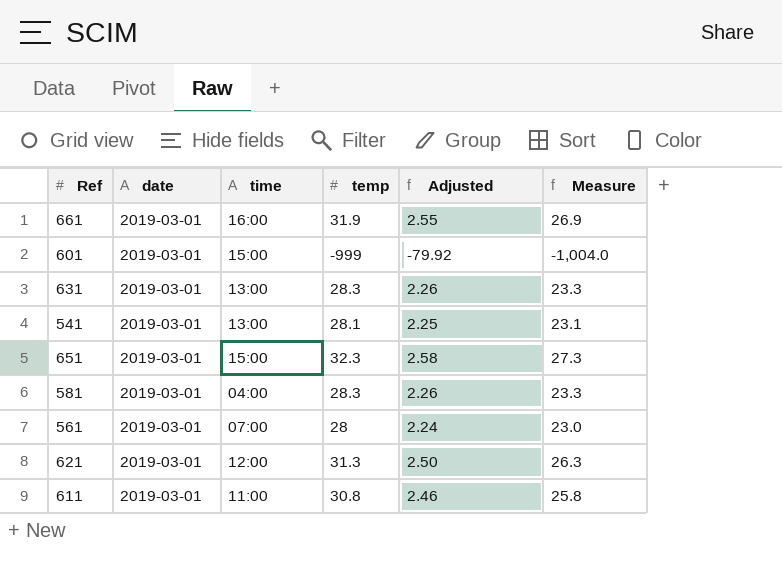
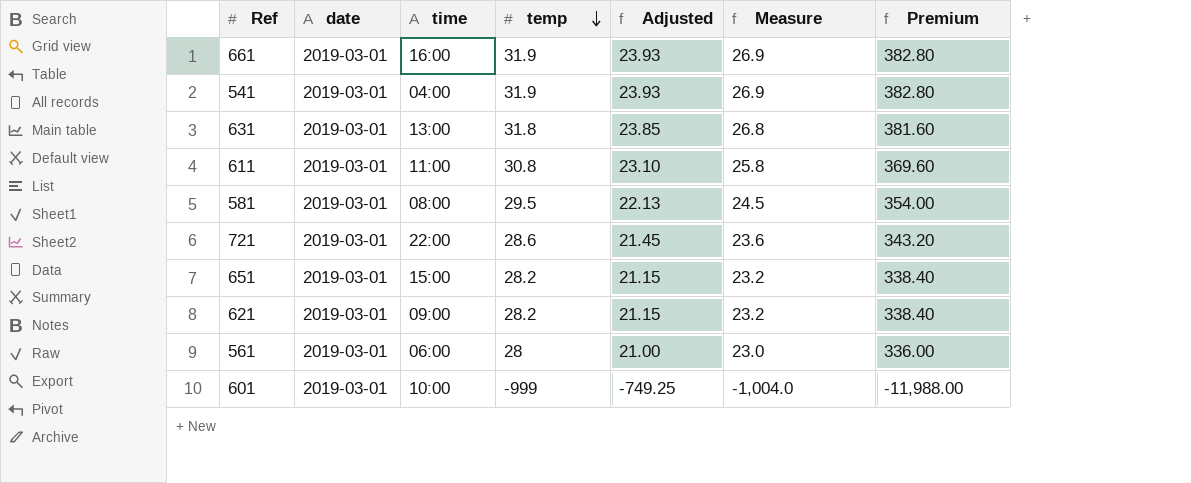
row order: none -> temp descending
column Adjusted | formula: [temp] * 0.08 -> [temp] * 0.75
column Premium | formula: none -> [temp] * 12
541 | time: 13:00 -> 04:00
541 | temp: 28.1 -> 31.9
541 | Measure: 23.1 -> 26.9
631 | temp: 28.3 -> 31.8
631 | Measure: 23.3 -> 26.8
581 | time: 04:00 -> 08:00
581 | temp: 28.3 -> 29.5
581 | Measure: 23.3 -> 24.5
row 721: none -> 2019-03-01 | 22:00 | 28.6 | 21.45 | 23.6 | 343.20
651 | temp: 32.3 -> 28.2
651 | Measure: 27.3 -> 23.2
621 | time: 12:00 -> 09:00
621 | temp: 31.3 -> 28.2
621 | Measure: 26.3 -> 23.2
561 | time: 07:00 -> 06:00
601 | time: 15:00 -> 10:00

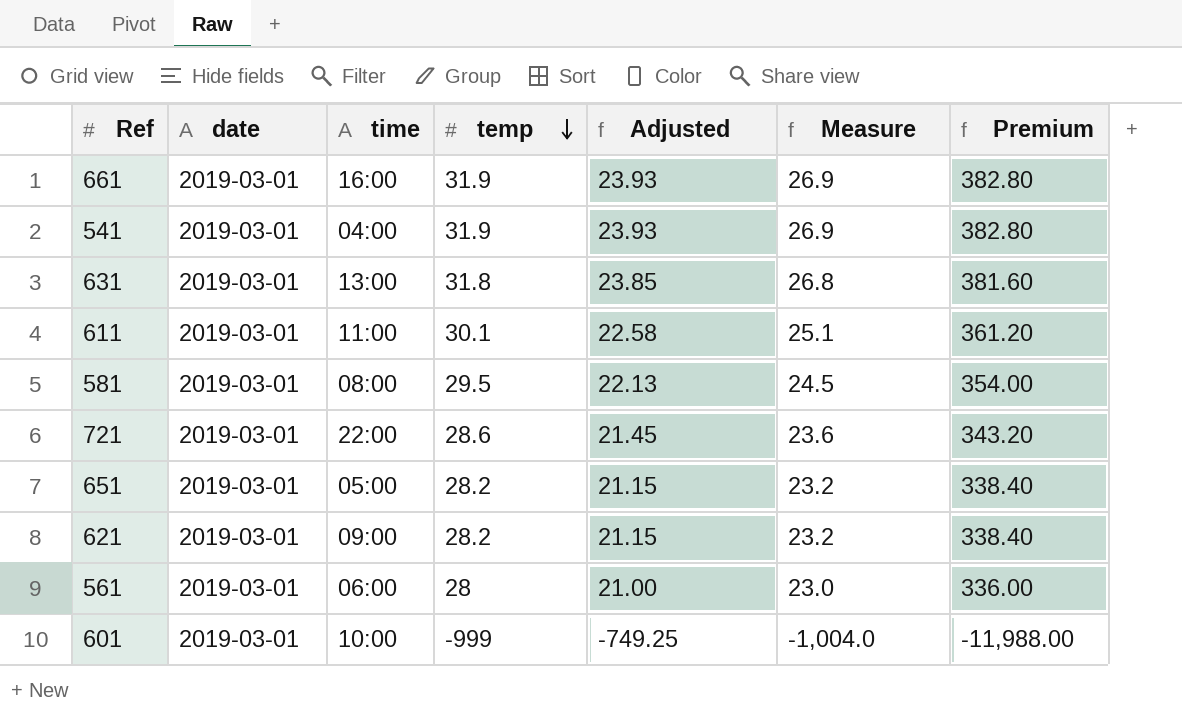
611 | temp: 30.8 -> 30.1
611 | Adjusted: 23.10 -> 22.58
611 | Measure: 25.8 -> 25.1
611 | Premium: 369.60 -> 361.20
651 | time: 15:00 -> 05:00

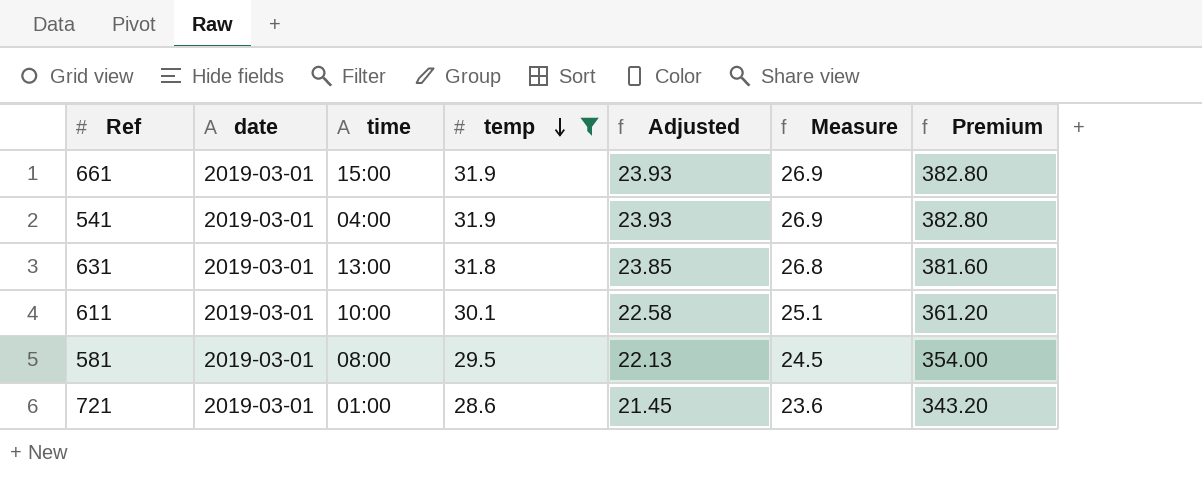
filter: none -> temp >= 28.6
661 | time: 16:00 -> 15:00
611 | time: 11:00 -> 10:00
721 | time: 22:00 -> 01:00

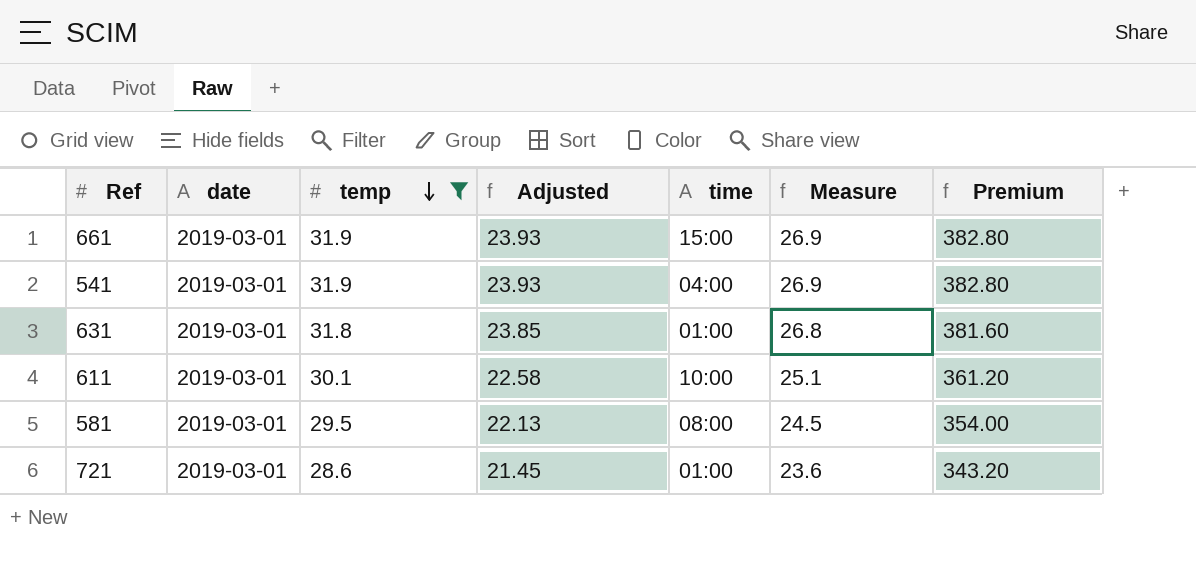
column time | position: 3 -> 5
631 | time: 13:00 -> 01:00

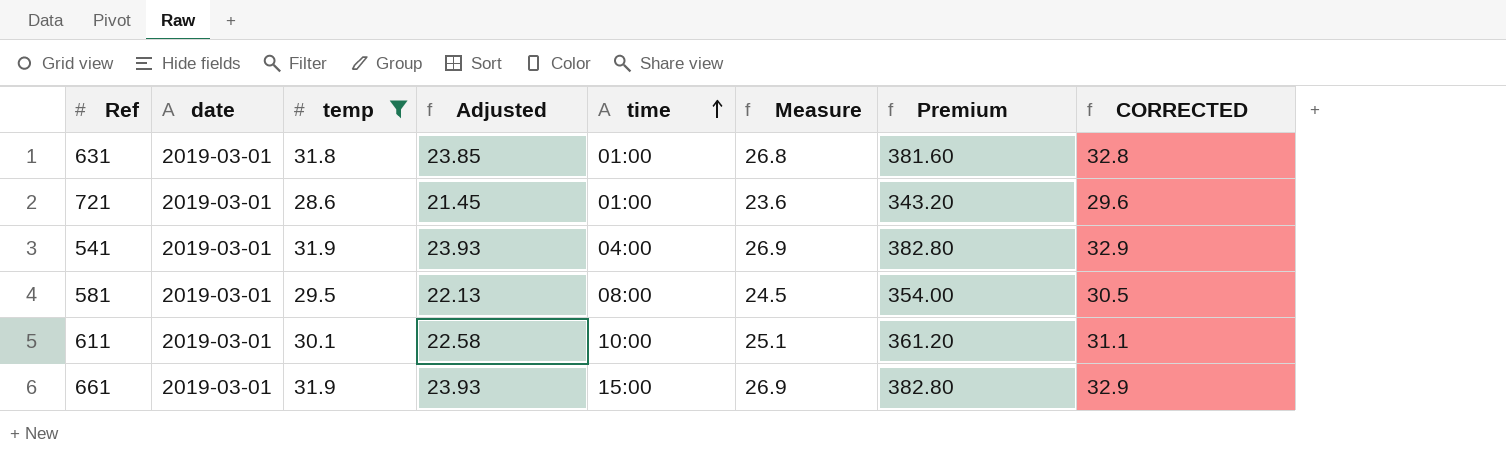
row order: temp descending -> time ascending
column CORRECTED | formula: none -> [temp] + 1

